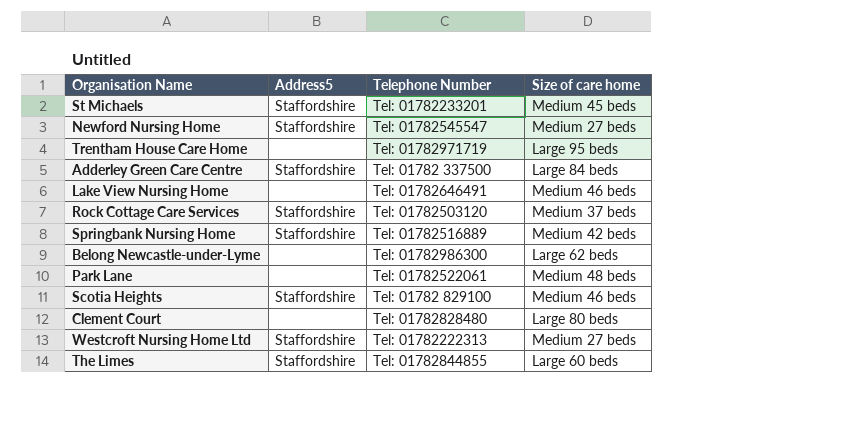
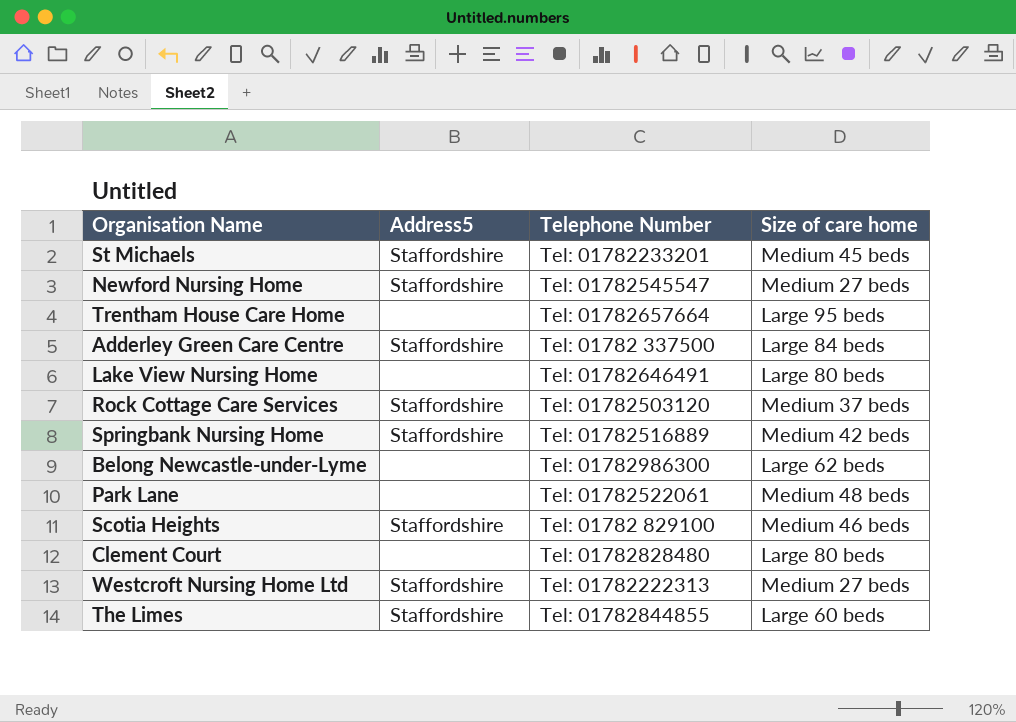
Trentham House Care Home | Telephone Number: Tel: 01782971719 -> Tel: 01782657664
Lake View Nursing Home | Size of care home: Medium 46 beds -> Large 80 beds

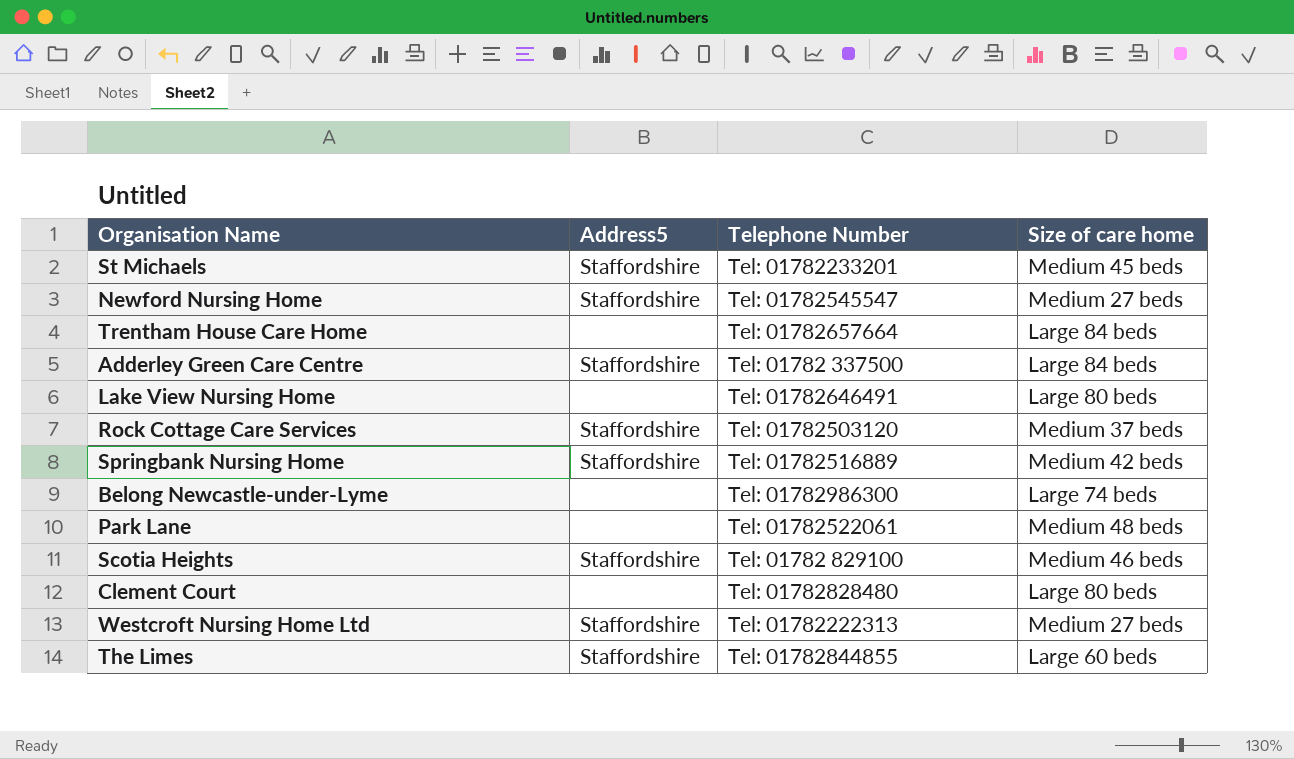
Trentham House Care Home | Size of care home: Large 95 beds -> Large 84 beds
Belong Newcastle-under-Lyme | Size of care home: Large 62 beds -> Large 74 beds

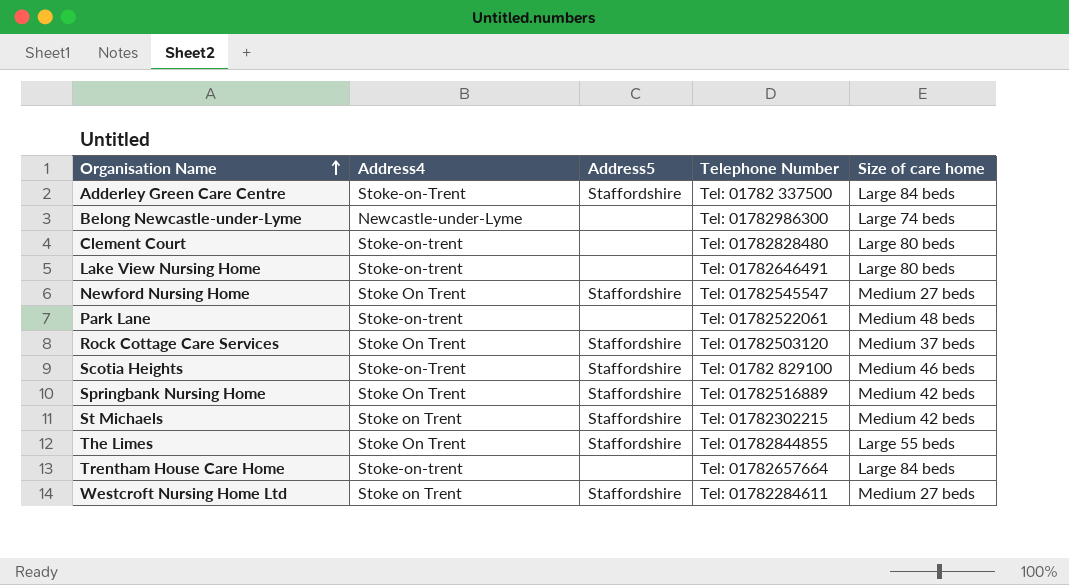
row order: none -> Organisation Name ascending
column Address4 | position: none -> 2
St Michaels | Telephone Number: Tel: 01782233201 -> Tel: 01782302215
St Michaels | Size of care home: Medium 45 beds -> Medium 42 beds
The Limes | Size of care home: Large 60 beds -> Large 55 beds
Westcroft Nursing Home Ltd | Telephone Number: Tel: 01782222313 -> Tel: 01782284611

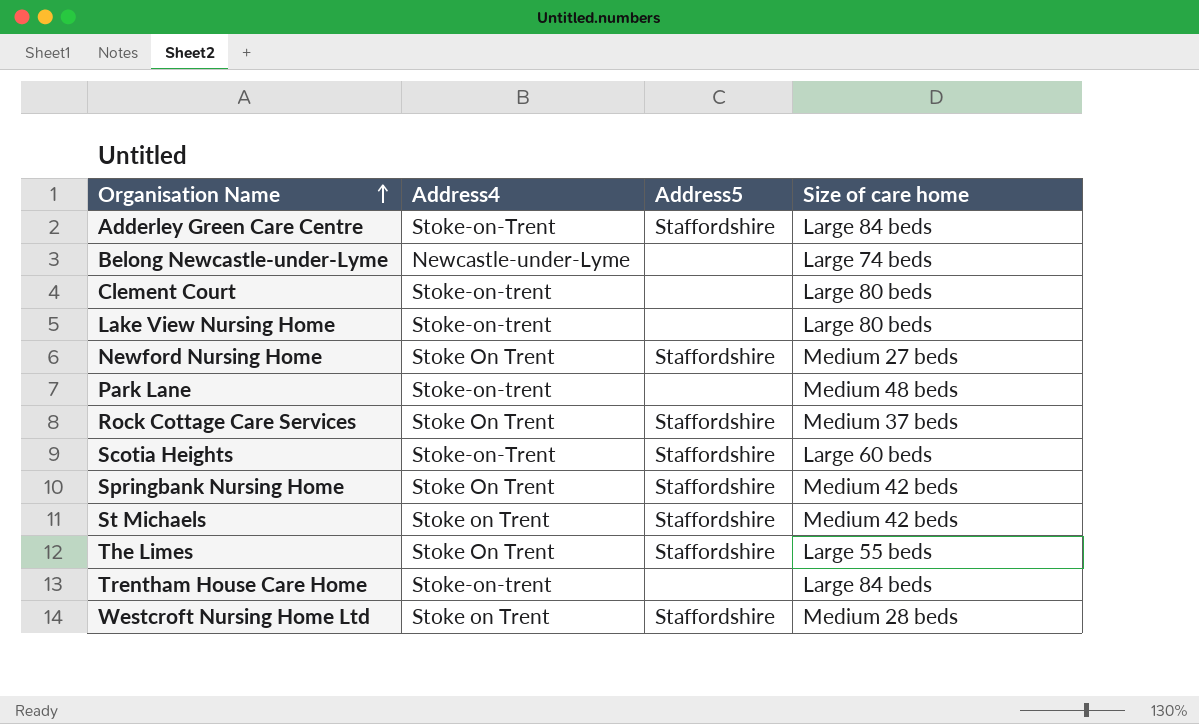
column Telephone Number | position: 4 -> none
Scotia Heights | Size of care home: Medium 46 beds -> Large 60 beds
Westcroft Nursing Home Ltd | Size of care home: Medium 27 beds -> Medium 28 beds

